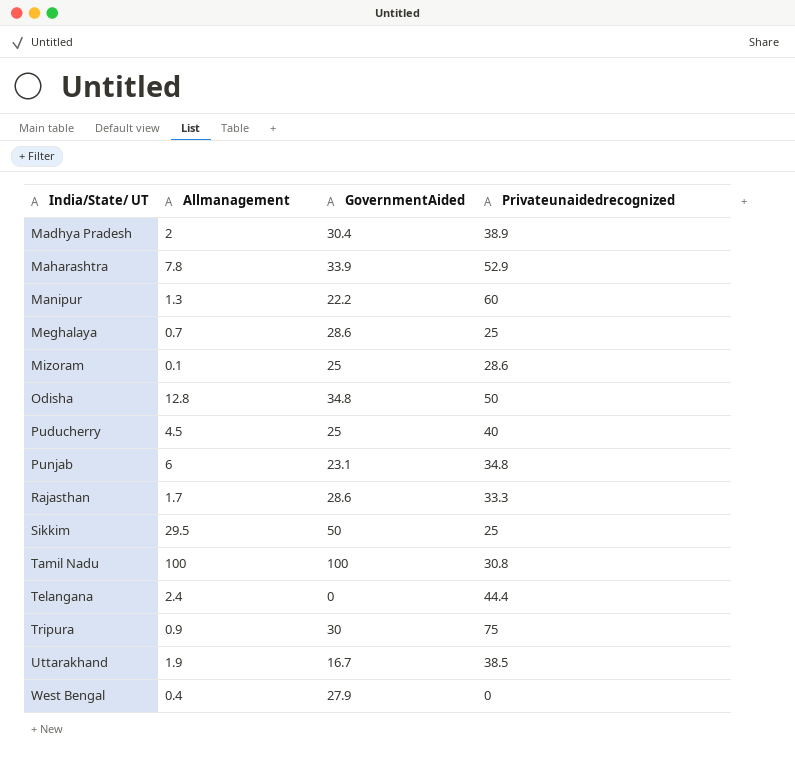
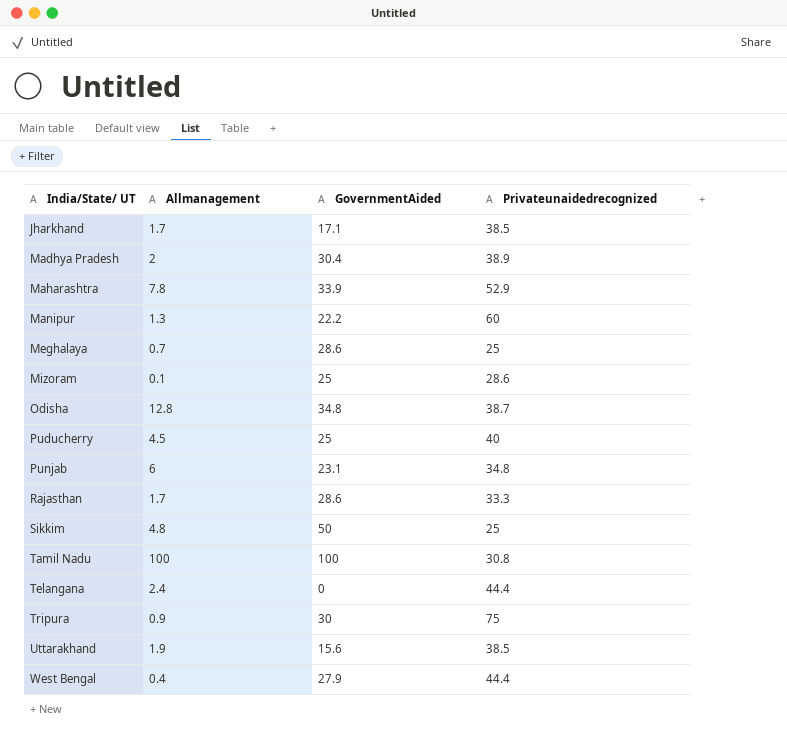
row Jharkhand: none -> 1.7 | 17.1 | 38.5
Odisha | Privateunaidedrecognized: 50 -> 38.7
Sikkim | Allmanagement: 29.5 -> 4.8
Uttarakhand | GovernmentAided: 16.7 -> 15.6
West Bengal | Privateunaidedrecognized: 0 -> 44.4

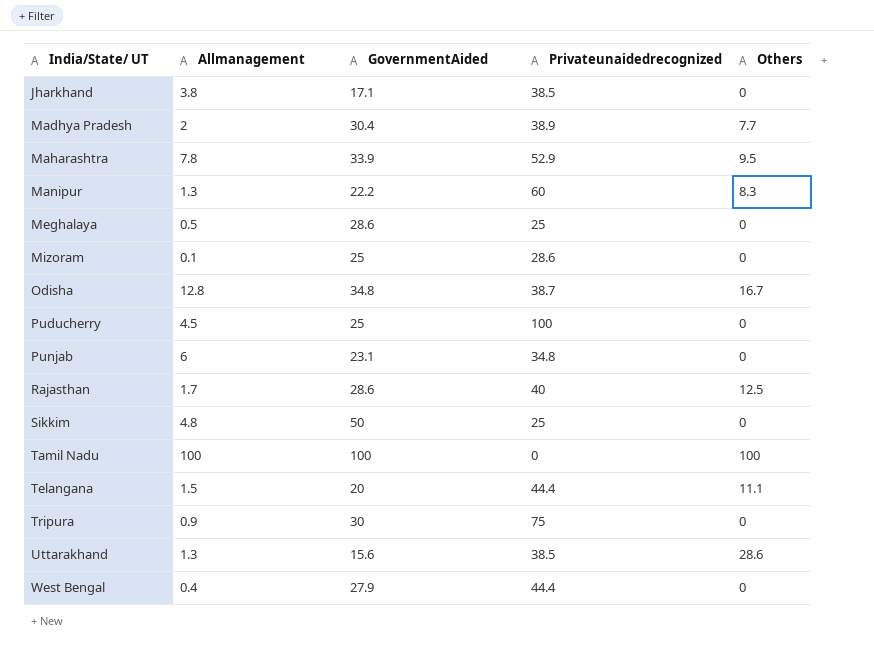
column Others | position: none -> 5
Jharkhand | Allmanagement: 1.7 -> 3.8
Meghalaya | Allmanagement: 0.7 -> 0.5
Puducherry | Privateunaidedrecognized: 40 -> 100
Rajasthan | Privateunaidedrecognized: 33.3 -> 40
Tamil Nadu | Privateunaidedrecognized: 30.8 -> 0
Telangana | Allmanagement: 2.4 -> 1.5
Telangana | GovernmentAided: 0 -> 20
Uttarakhand | Allmanagement: 1.9 -> 1.3

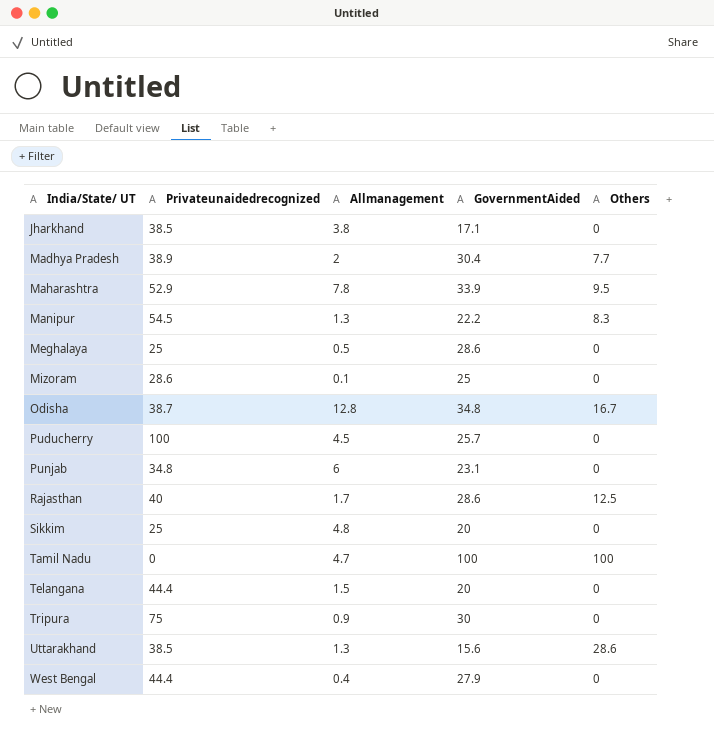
column Privateunaidedrecognized | position: 4 -> 2
Manipur | Privateunaidedrecognized: 60 -> 54.5
Puducherry | GovernmentAided: 25 -> 25.7
Sikkim | GovernmentAided: 50 -> 20
Tamil Nadu | Allmanagement: 100 -> 4.7
Telangana | Others: 11.1 -> 0

